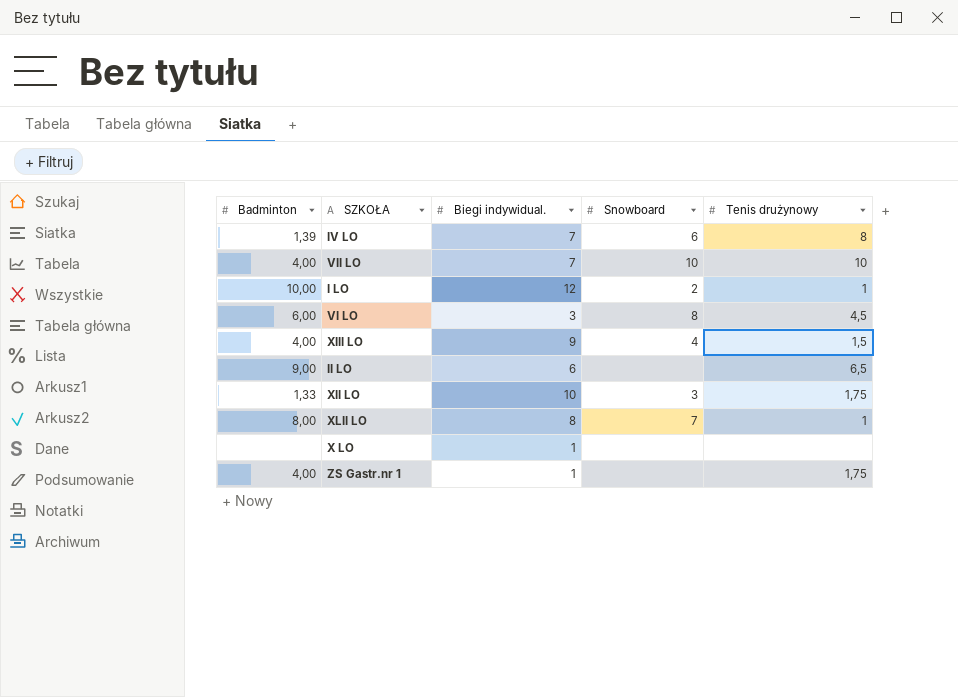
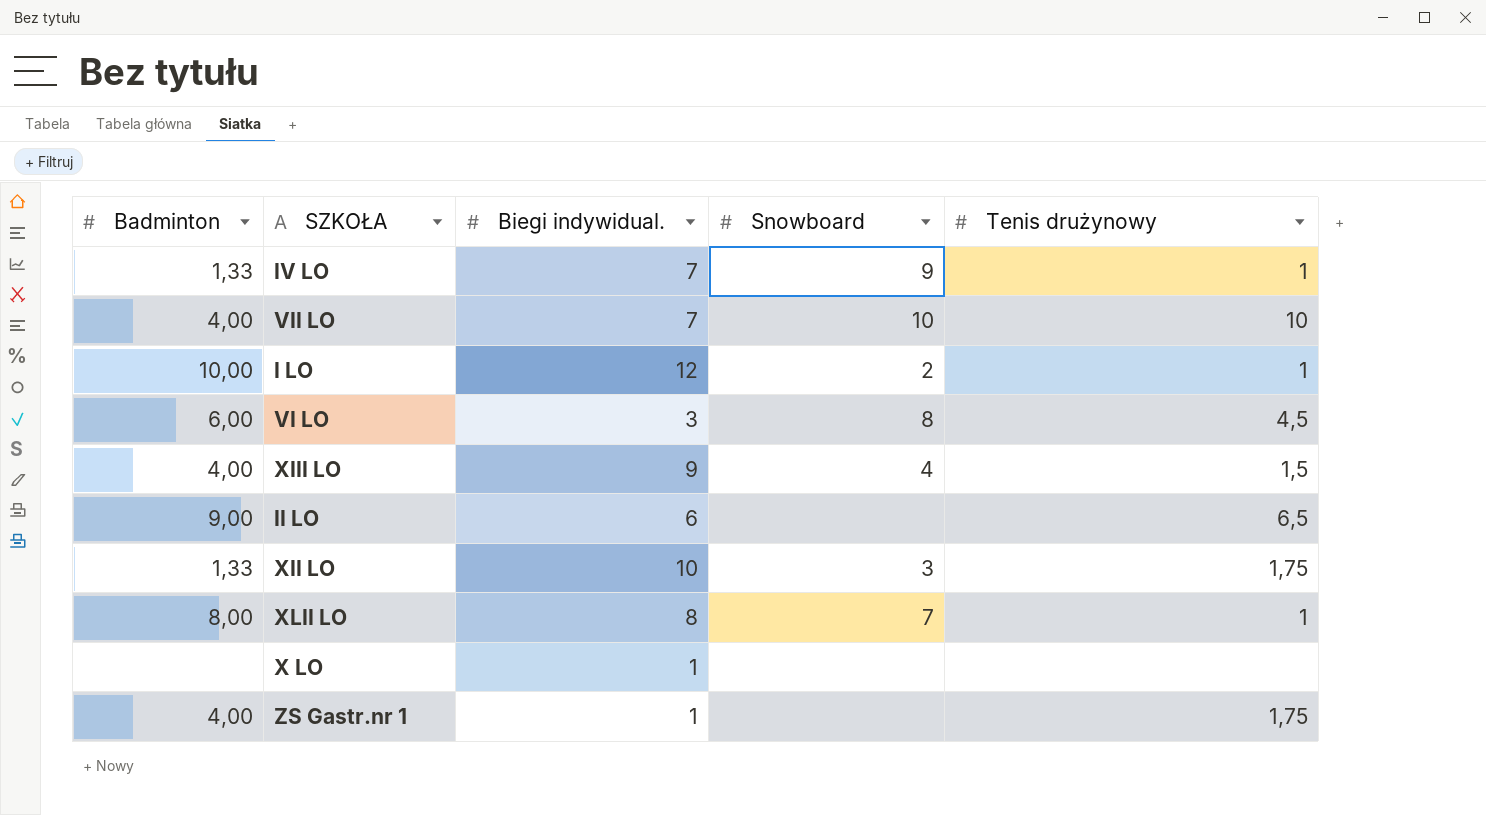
IV LO | Badminton: 1,39 -> 1,33
IV LO | Snowboard: 6 -> 9
IV LO | Tenis drużynowy: 8 -> 1

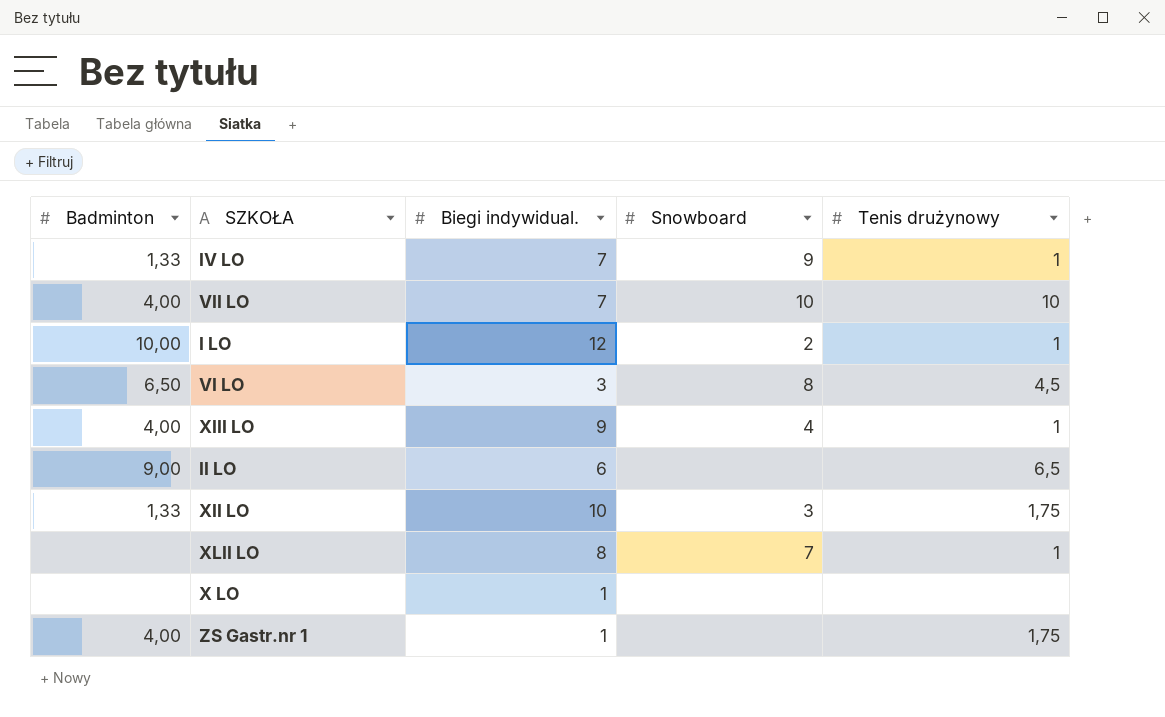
VI LO | Badminton: 6,00 -> 6,50
XIII LO | Tenis drużynowy: 1,5 -> 1
XLII LO | Badminton: 8,00 -> none

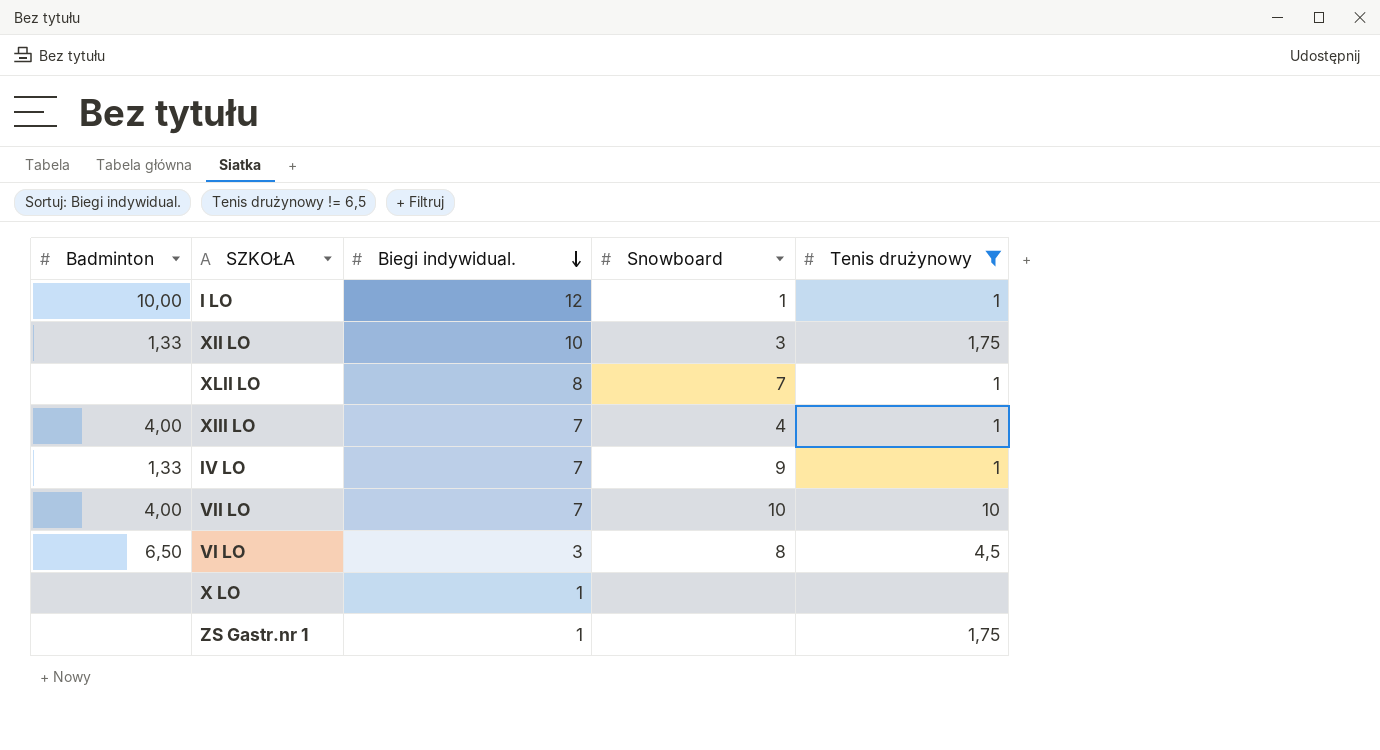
filter: none -> Tenis drużynowy != 6,5
row order: none -> Biegi indywidual. descending
I LO | Snowboard: 2 -> 1
XIII LO | Biegi indywidual.: 9 -> 7
ZS Gastr.nr 1 | Badminton: 4,00 -> none

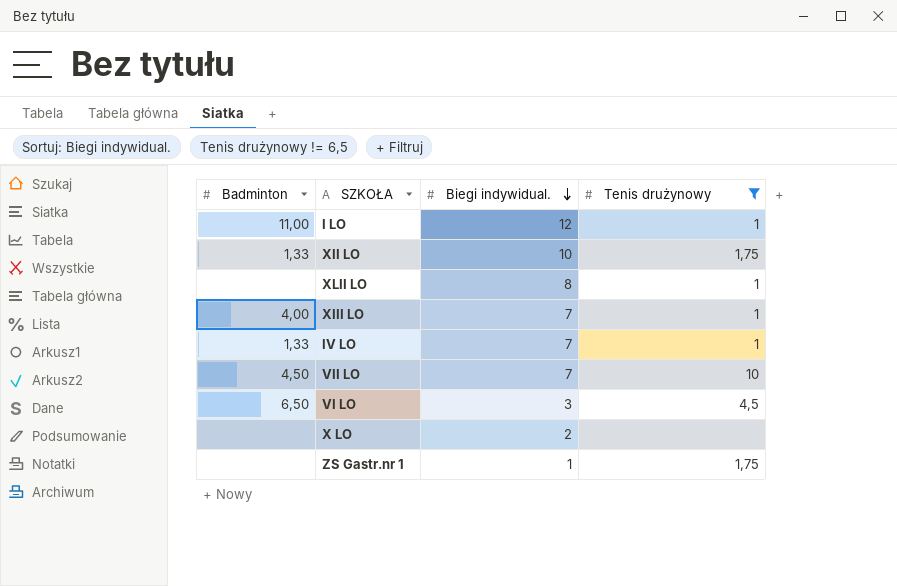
column Snowboard | position: 4 -> none
I LO | Badminton: 10,00 -> 11,00
VII LO | Badminton: 4,00 -> 4,50
X LO | Biegi indywidual.: 1 -> 2

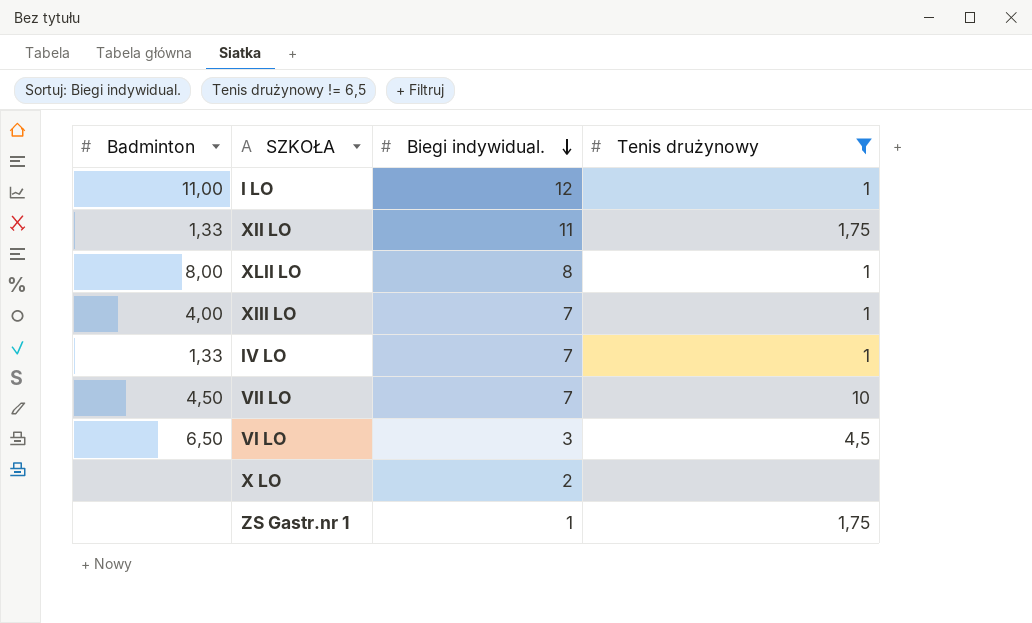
XII LO | Biegi indywidual.: 10 -> 11
XLII LO | Badminton: none -> 8,00

